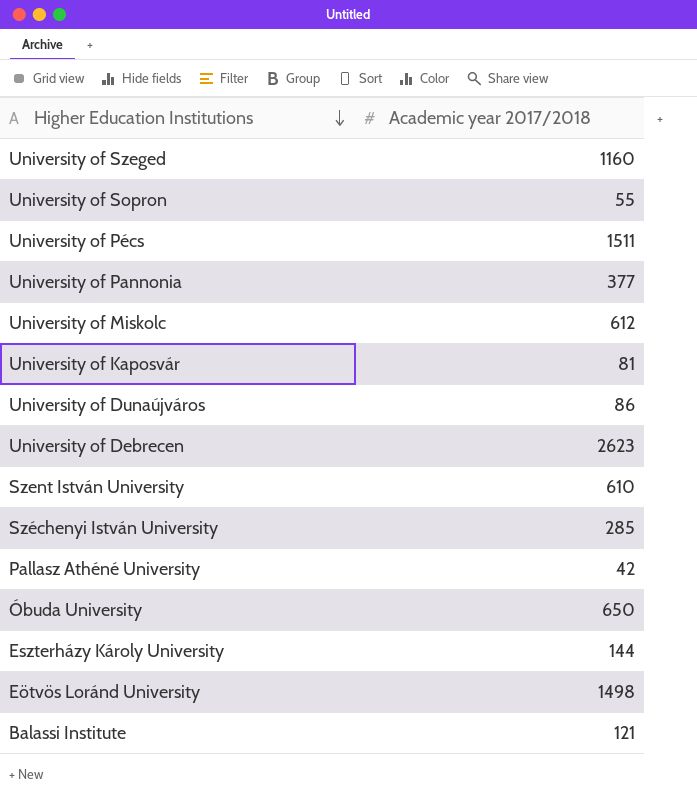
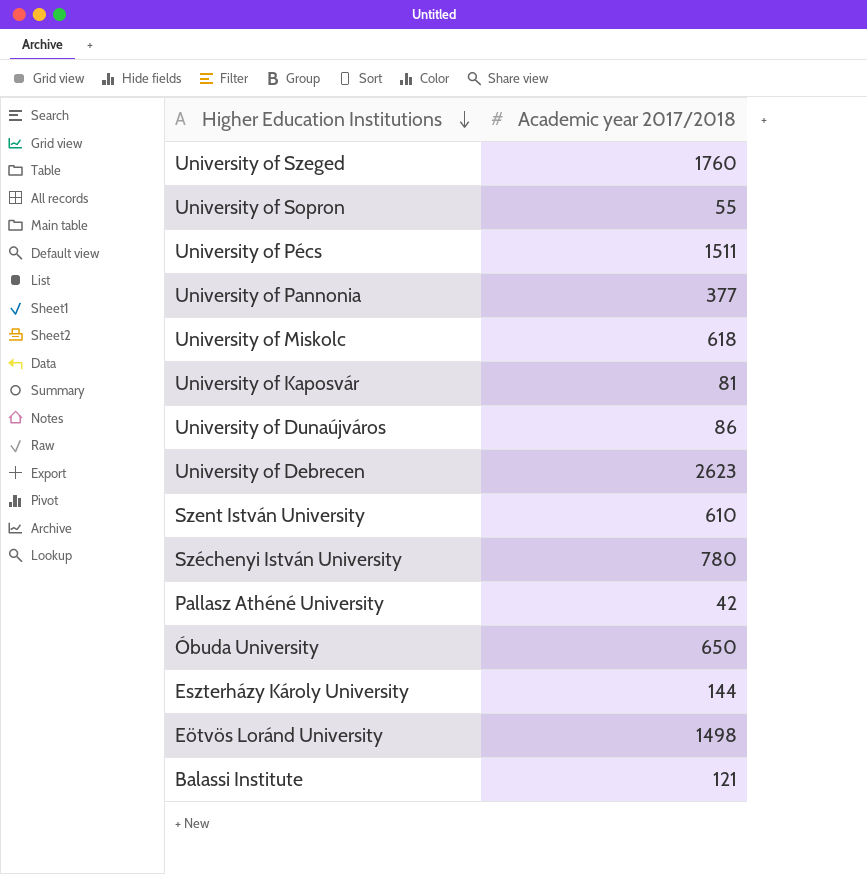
University of Szeged | Academic year 2017/2018: 1160 -> 1760
University of Miskolc | Academic year 2017/2018: 612 -> 618
Széchenyi István University | Academic year 2017/2018: 285 -> 780

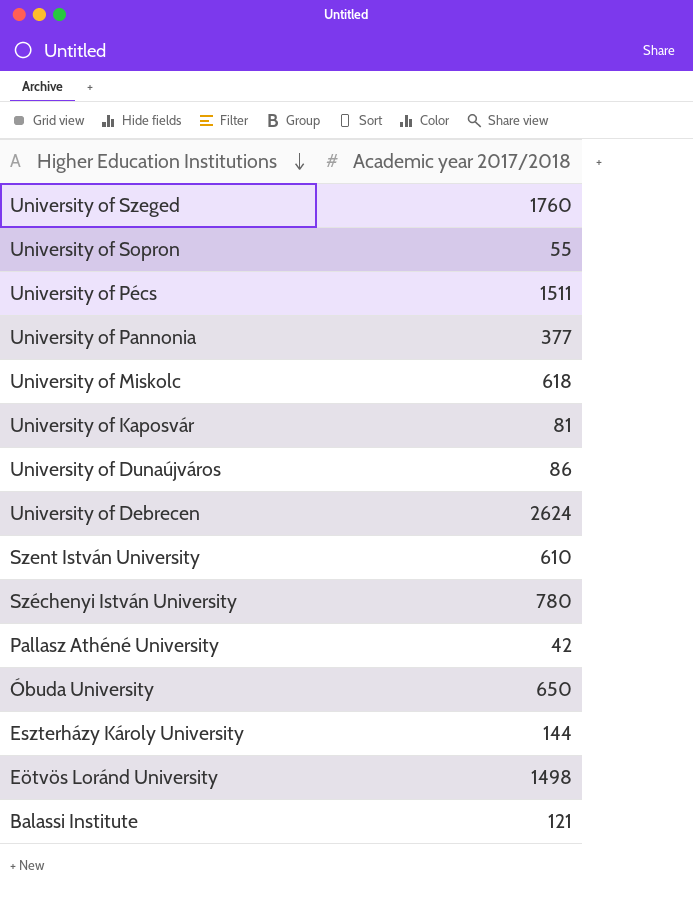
University of Debrecen | Academic year 2017/2018: 2623 -> 2624

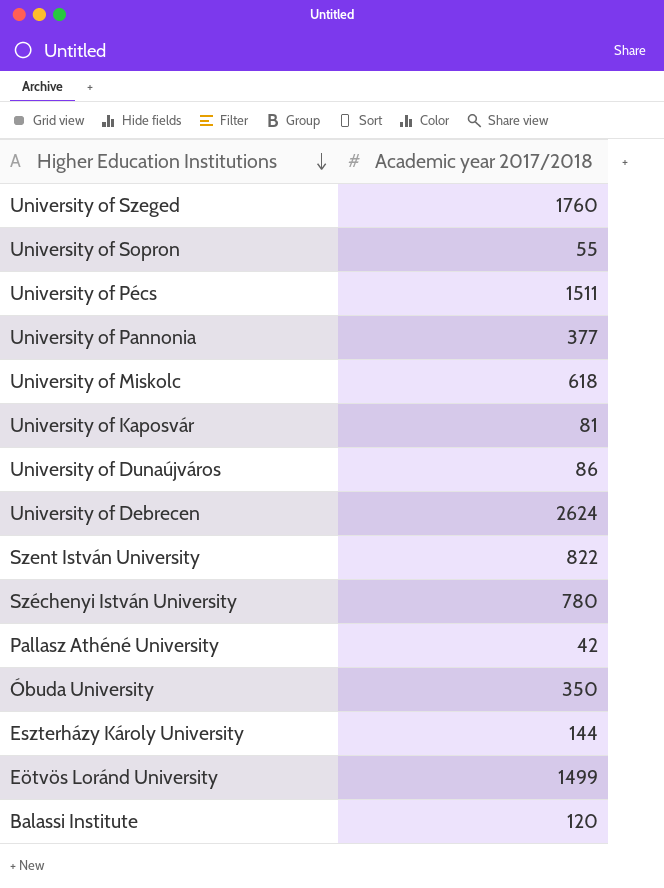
Szent István University | Academic year 2017/2018: 610 -> 822
Óbuda University | Academic year 2017/2018: 650 -> 350
Eötvös Loránd University | Academic year 2017/2018: 1498 -> 1499
Balassi Institute | Academic year 2017/2018: 121 -> 120

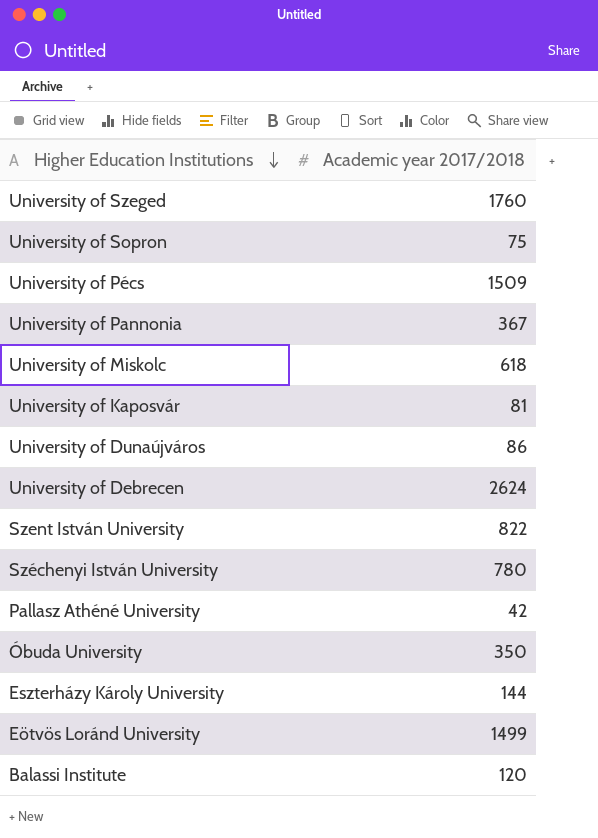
University of Sopron | Academic year 2017/2018: 55 -> 75
University of Pécs | Academic year 2017/2018: 1511 -> 1509
University of Pannonia | Academic year 2017/2018: 377 -> 367

